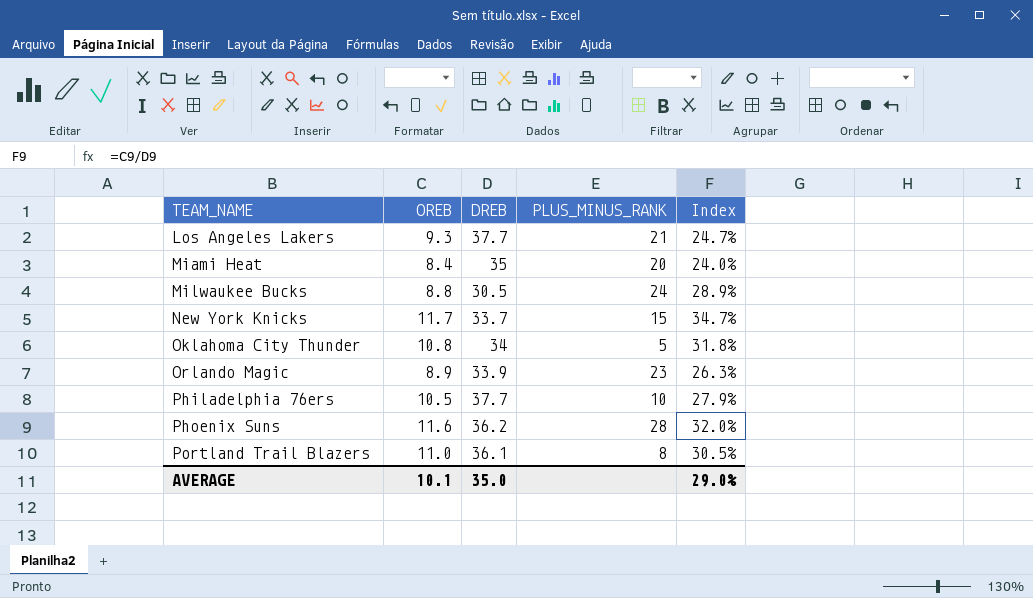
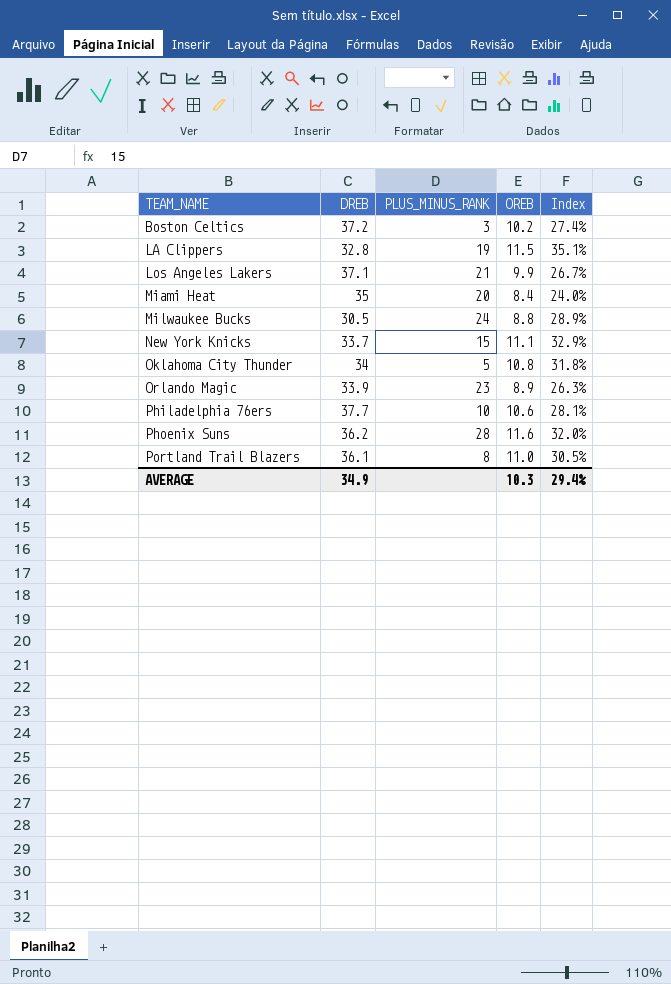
column OREB | position: 2 -> 4
row Boston Celtics: none -> 37.2 | 3 | 10.2 | 27.4%
row LA Clippers: none -> 32.8 | 19 | 11.5 | 35.1%
Los Angeles Lakers | DREB: 37.7 -> 37.1
Los Angeles Lakers | OREB: 9.3 -> 9.9
Los Angeles Lakers | Index: 24.7% -> 26.7%
New York Knicks | OREB: 11.7 -> 11.1
New York Knicks | Index: 34.7% -> 32.9%
Philadelphia 76ers | OREB: 10.5 -> 10.6
Philadelphia 76ers | Index: 27.9% -> 28.1%
AVERAGE | DREB: 35.0 -> 34.9
AVERAGE | OREB: 10.1 -> 10.3
AVERAGE | Index: 29.0% -> 29.4%

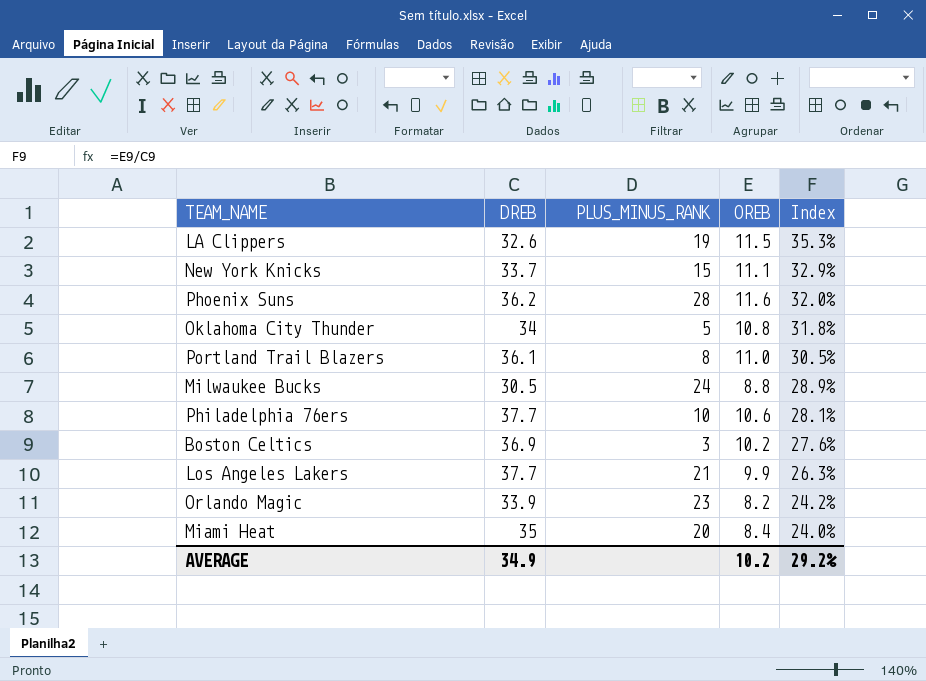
row order: TEAM_NAME ascending -> Index descending
LA Clippers | DREB: 32.8 -> 32.6
LA Clippers | Index: 35.1% -> 35.3%
Boston Celtics | DREB: 37.2 -> 36.9
Boston Celtics | Index: 27.4% -> 27.6%
Los Angeles Lakers | DREB: 37.1 -> 37.7
Los Angeles Lakers | Index: 26.7% -> 26.3%
Orlando Magic | OREB: 8.9 -> 8.2
Orlando Magic | Index: 26.3% -> 24.2%
AVERAGE | OREB: 10.3 -> 10.2
AVERAGE | Index: 29.4% -> 29.2%

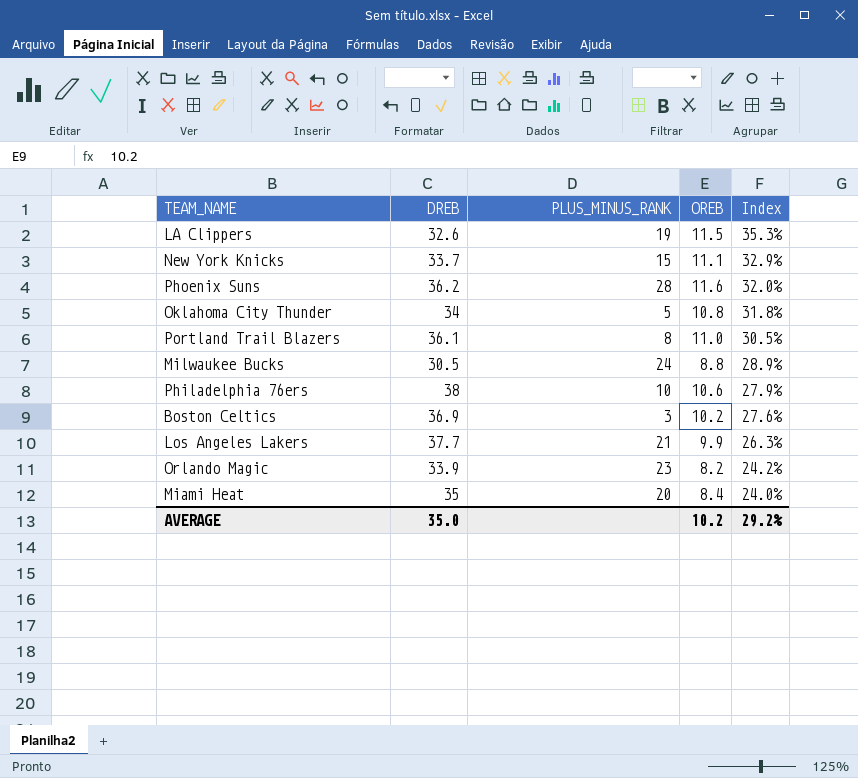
Philadelphia 76ers | DREB: 37.7 -> 38
Philadelphia 76ers | Index: 28.1% -> 27.9%
AVERAGE | DREB: 34.9 -> 35.0

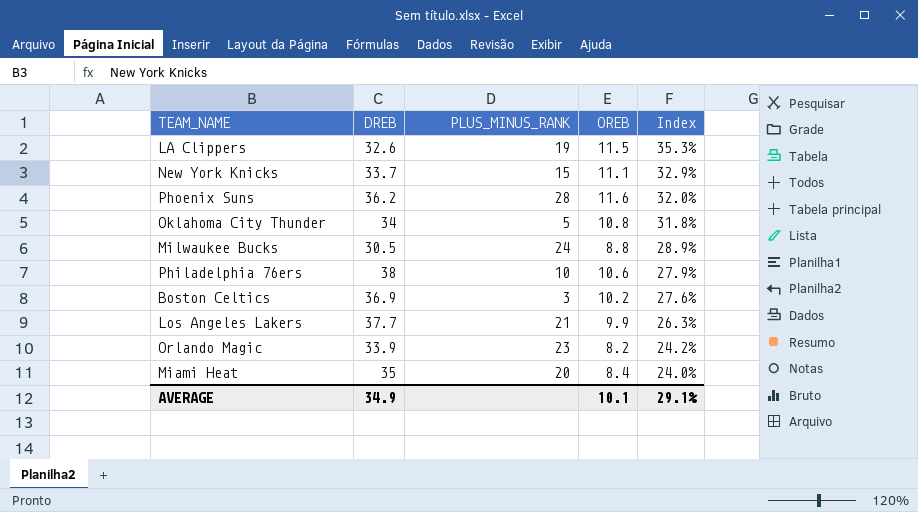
row Portland Trail Blazers: 36.1 | 8 | 11.0 | 30.5% -> none
AVERAGE | DREB: 35.0 -> 34.9
AVERAGE | OREB: 10.2 -> 10.1
AVERAGE | Index: 29.2% -> 29.1%

